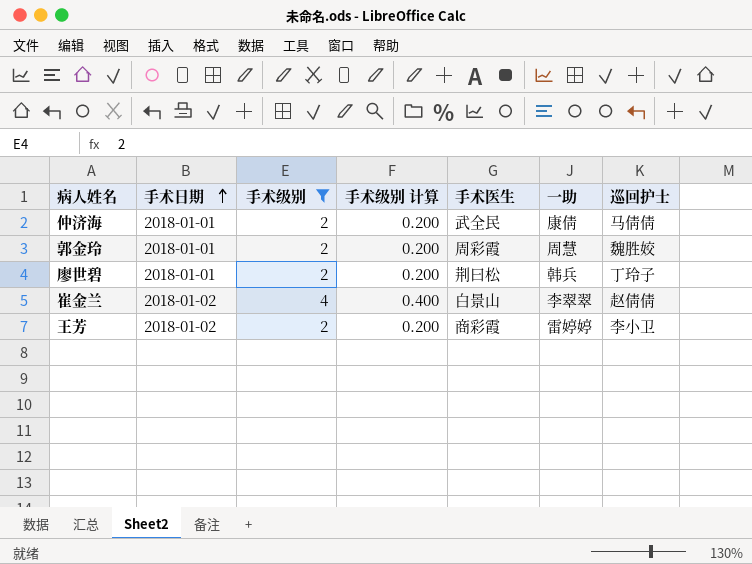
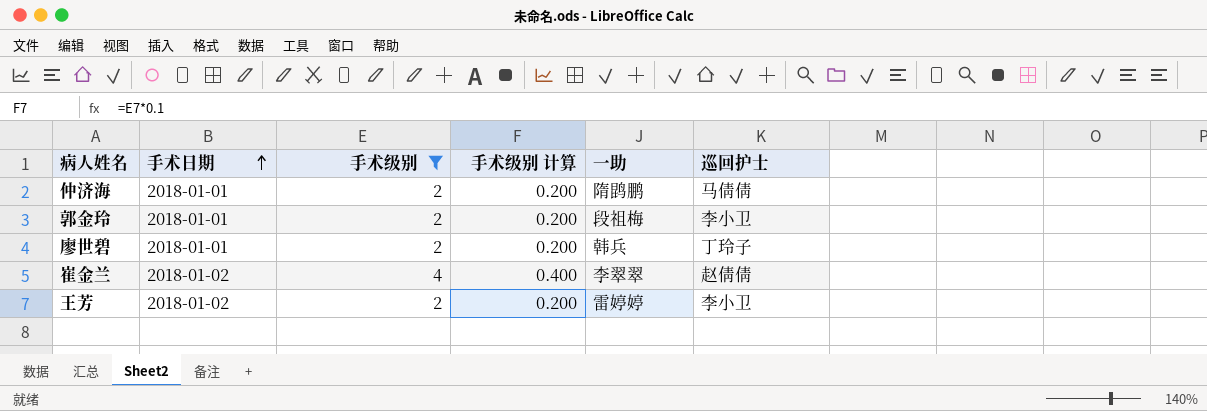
column 手术医生 | position: 5 -> none
仲济海 | 一助: 康倩 -> 隋鹍鹏
郭金玲 | 一助: 周慧 -> 段祖梅
郭金玲 | 巡回护士: 魏胜姣 -> 李小卫

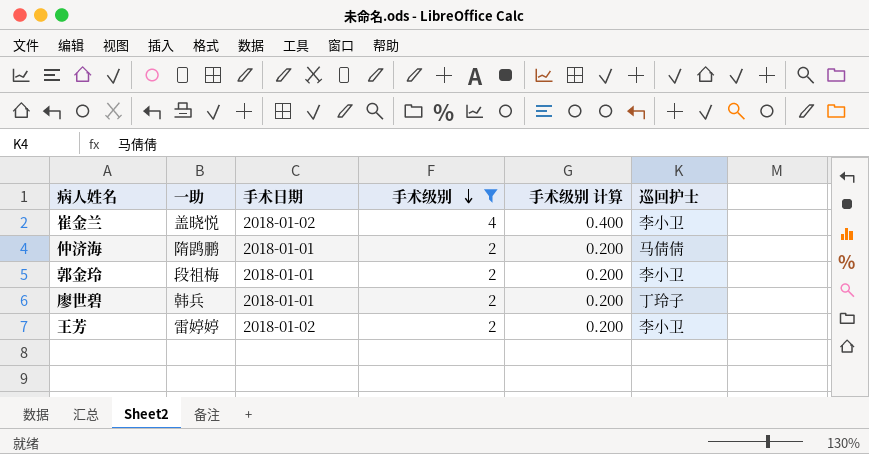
row order: 手术日期 ascending -> 手术级别 descending
column 一助 | position: 5 -> 2
崔金兰 | 一助: 李翠翠 -> 盖晓悦
崔金兰 | 巡回护士: 赵倩倩 -> 李小卫

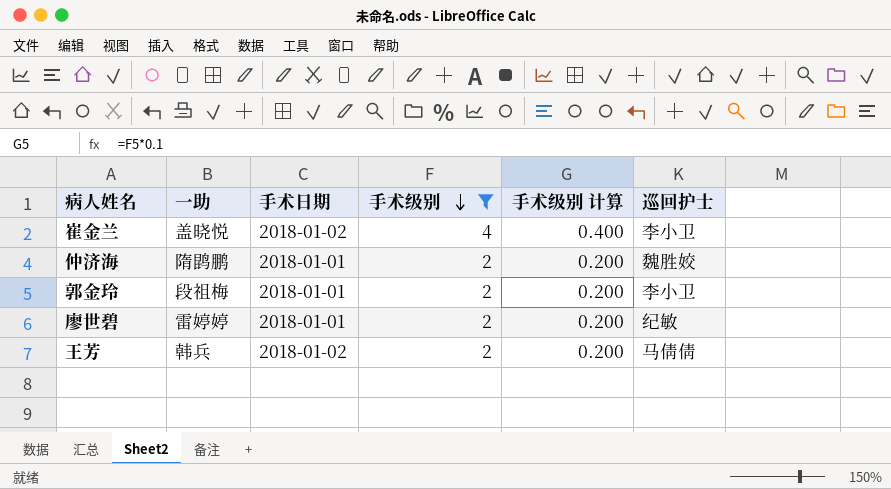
仲济海 | 巡回护士: 马倩倩 -> 魏胜姣
廖世碧 | 一助: 韩兵 -> 雷婷婷
廖世碧 | 巡回护士: 丁玲子 -> 纪敏
王芳 | 一助: 雷婷婷 -> 韩兵
王芳 | 巡回护士: 李小卫 -> 马倩倩

